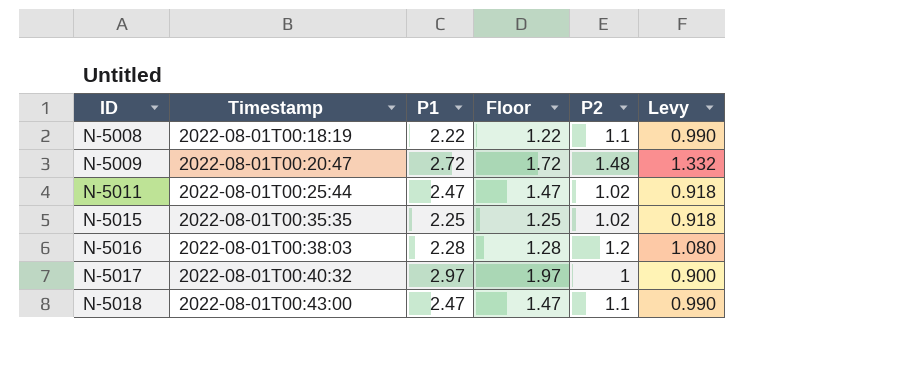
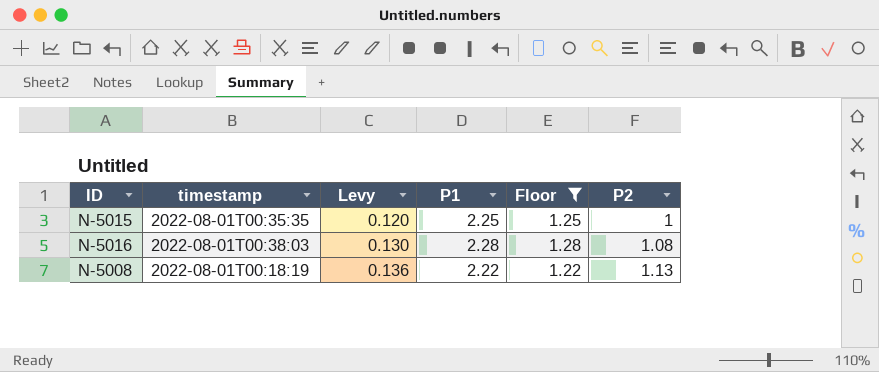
filter: none -> Floor <= 1.28
row order: ID ascending -> Levy ascending
column name: Timestamp -> timestamp
column Levy | formula: [P2] * 0.9 -> [P2] * 0.12
column Levy | position: 6 -> 3
N-5015 | P2: 1.02 -> 1
N-5016 | P2: 1.2 -> 1.08
N-5008 | P2: 1.1 -> 1.13

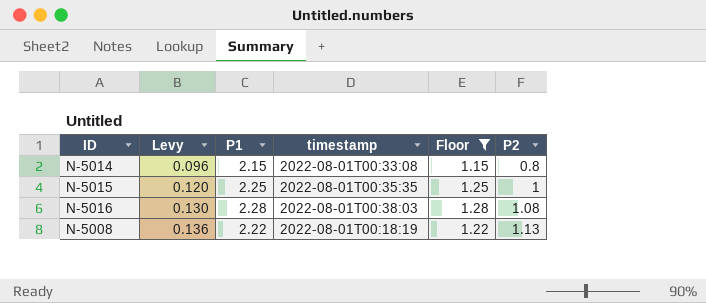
column timestamp | position: 2 -> 4
row N-5014: none -> 0.096 | 2.15 | 2022-08-01T00:33:08 | 1.15 | 0.8

